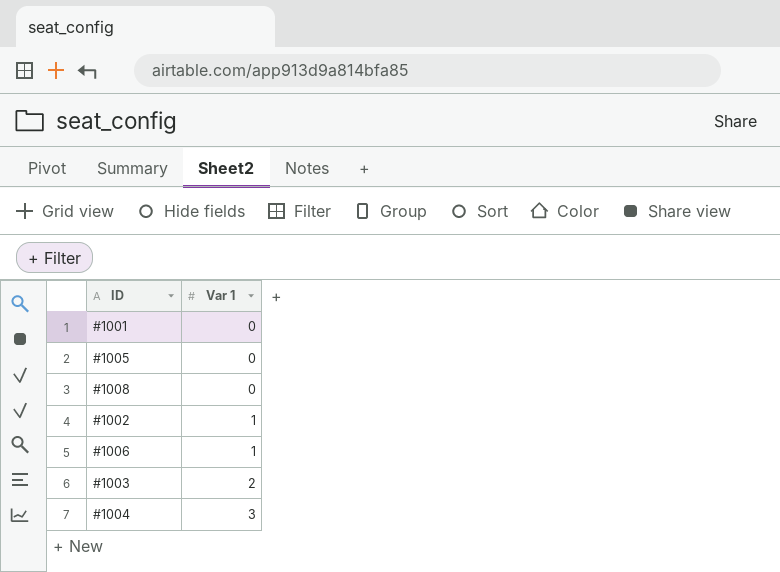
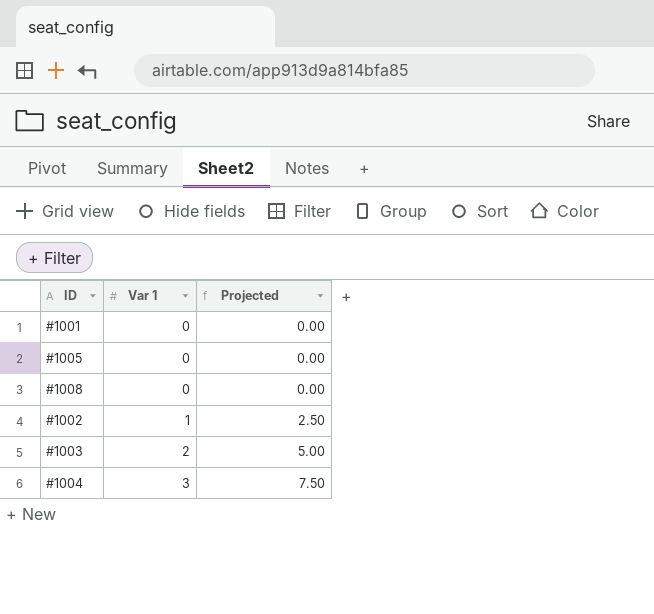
column Projected | formula: none -> [Var 1] * 2.5
row #1006: 1 -> none

